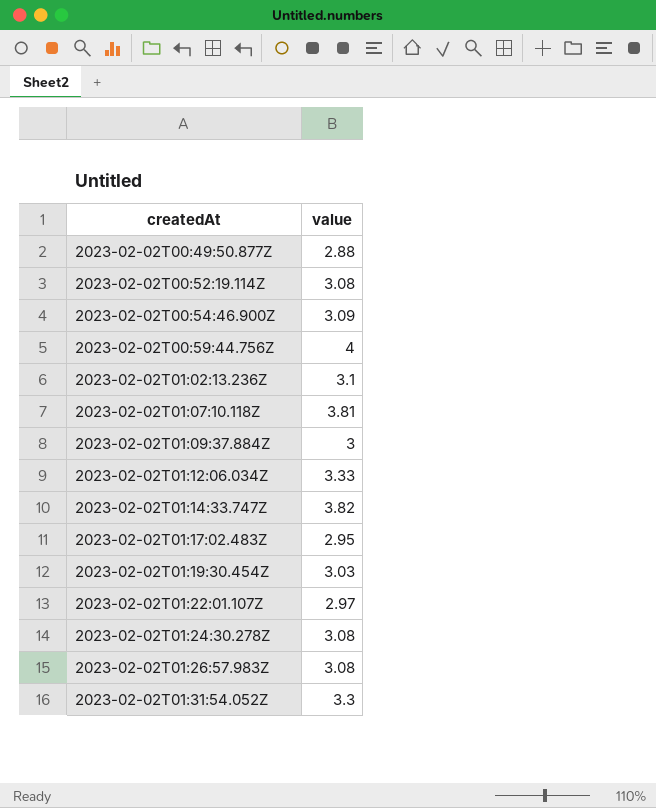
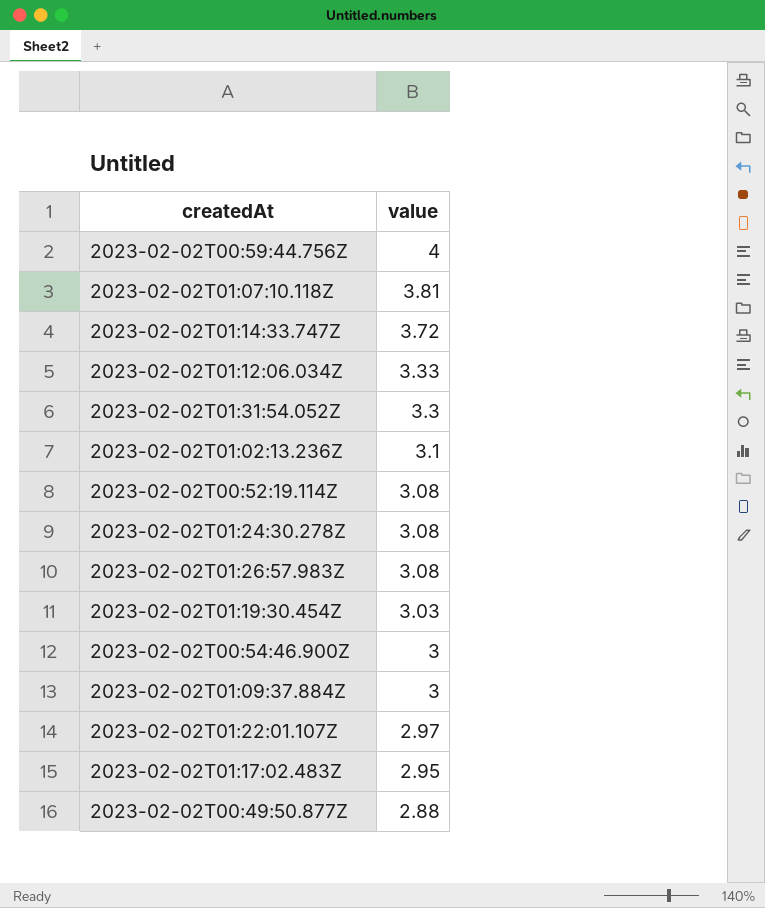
row order: createdAt ascending -> value descending
2023-02-02T01:14:33.747Z | value: 3.82 -> 3.72
2023-02-02T00:54:46.900Z | value: 3.09 -> 3

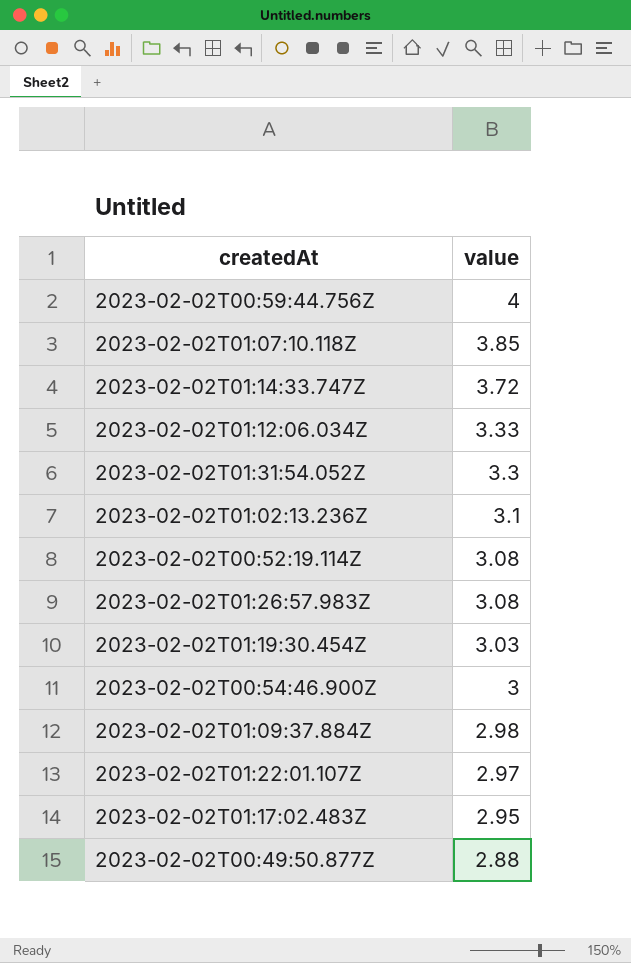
row 2023-02-02T01:24:30.278Z: 3.08 -> none
2023-02-02T01:07:10.118Z | value: 3.81 -> 3.85
2023-02-02T01:09:37.884Z | value: 3 -> 2.98

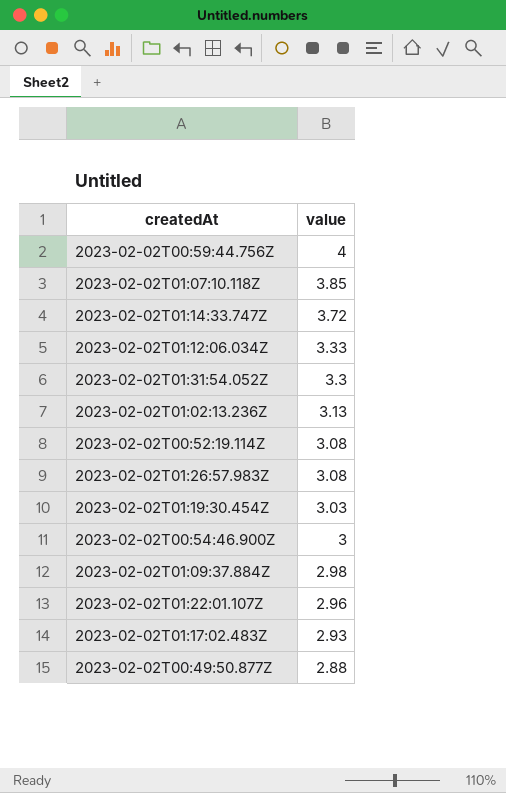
2023-02-02T01:02:13.236Z | value: 3.1 -> 3.13
2023-02-02T01:22:01.107Z | value: 2.97 -> 2.96
2023-02-02T01:17:02.483Z | value: 2.95 -> 2.93

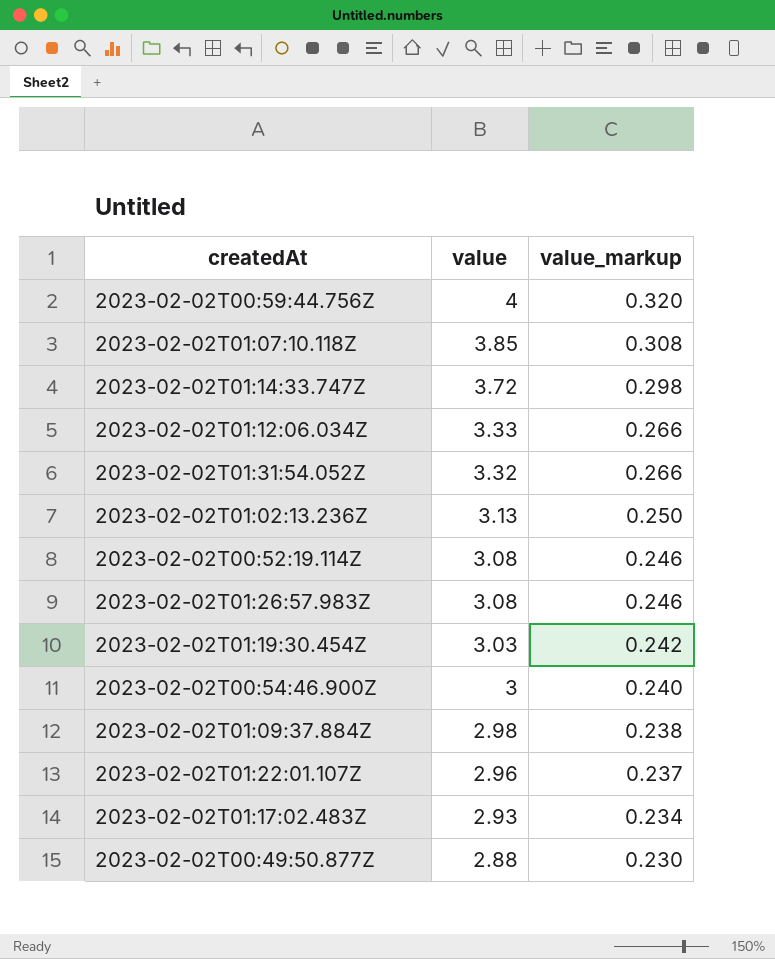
column value_markup | formula: none -> [value] * 0.08
2023-02-02T01:31:54.052Z | value: 3.3 -> 3.32

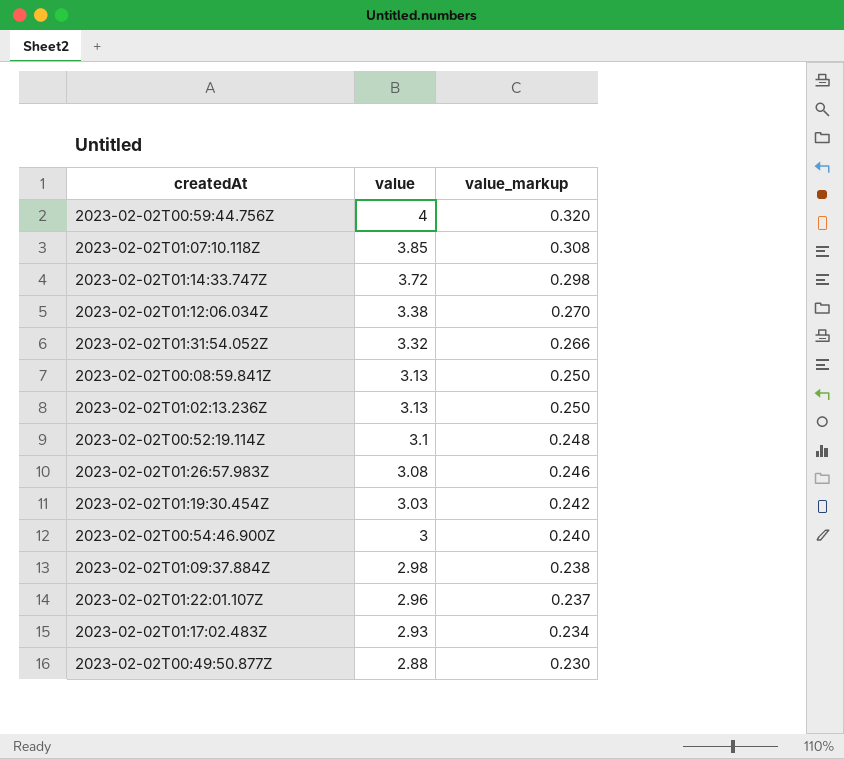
2023-02-02T01:12:06.034Z | value: 3.33 -> 3.38
2023-02-02T01:12:06.034Z | value_markup: 0.266 -> 0.270
row 2023-02-02T00:08:59.841Z: none -> 3.13 | 0.250
2023-02-02T00:52:19.114Z | value: 3.08 -> 3.1
2023-02-02T00:52:19.114Z | value_markup: 0.246 -> 0.248

